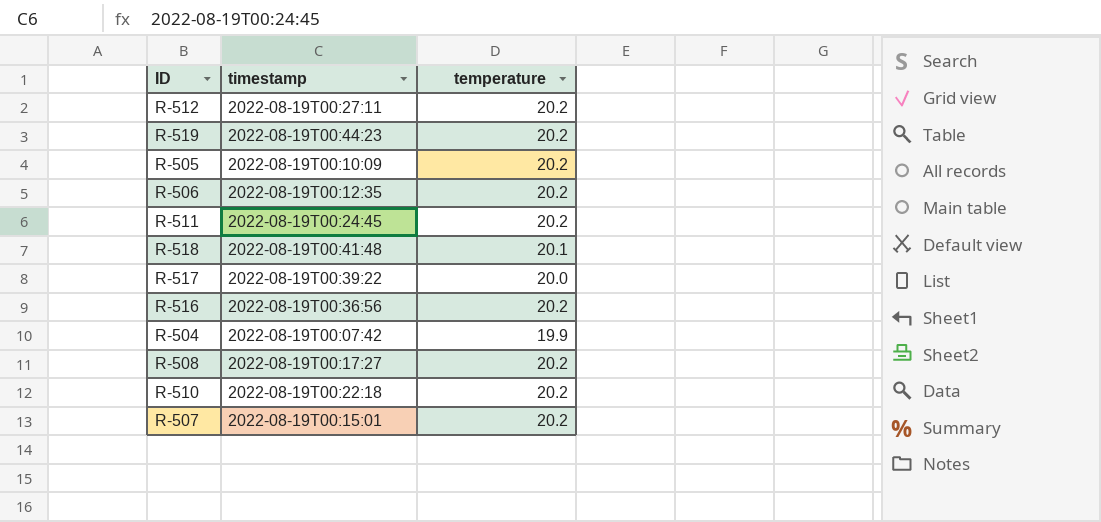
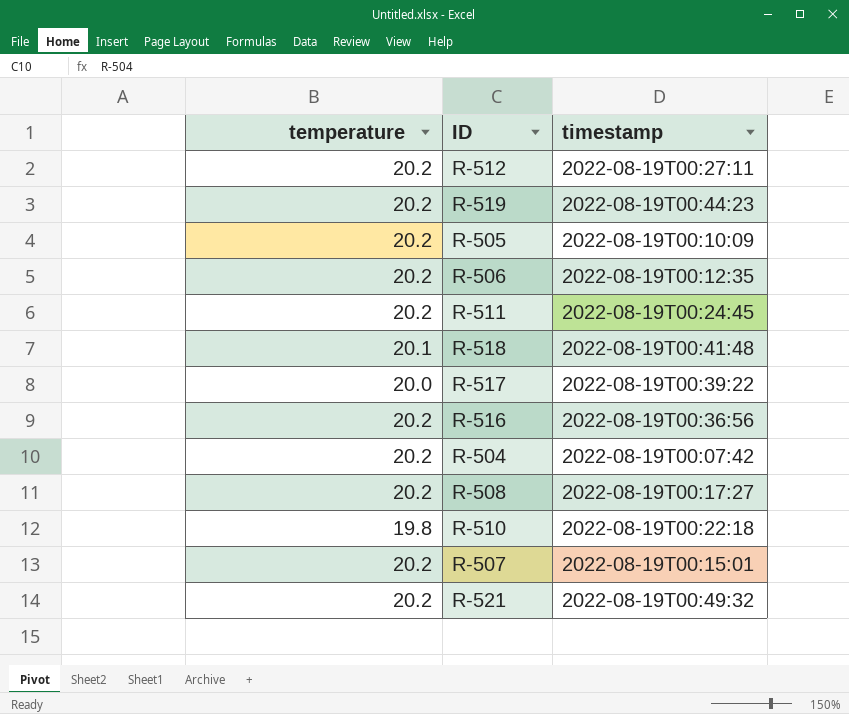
column temperature | position: 3 -> 1
R-504 | temperature: 19.9 -> 20.2
R-510 | temperature: 20.2 -> 19.8
row R-521: none -> 20.2 | 2022-08-19T00:49:32

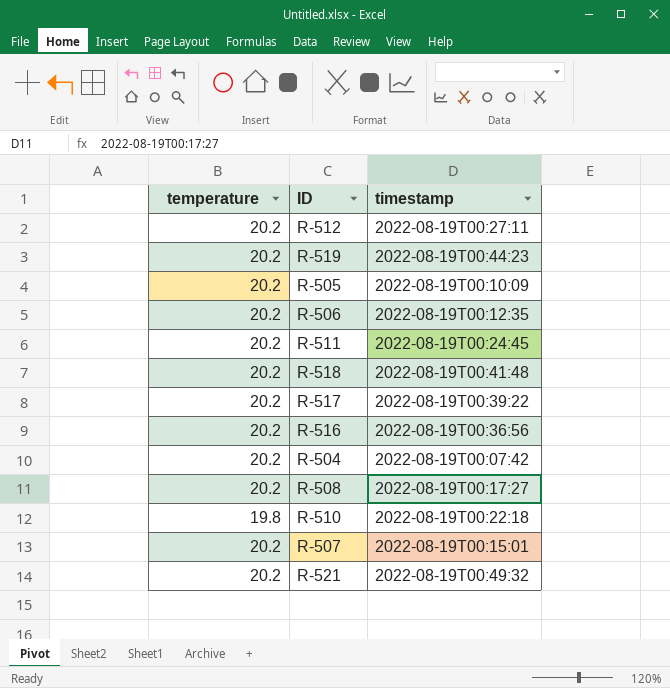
R-518 | temperature: 20.1 -> 20.2
R-517 | temperature: 20.0 -> 20.2

